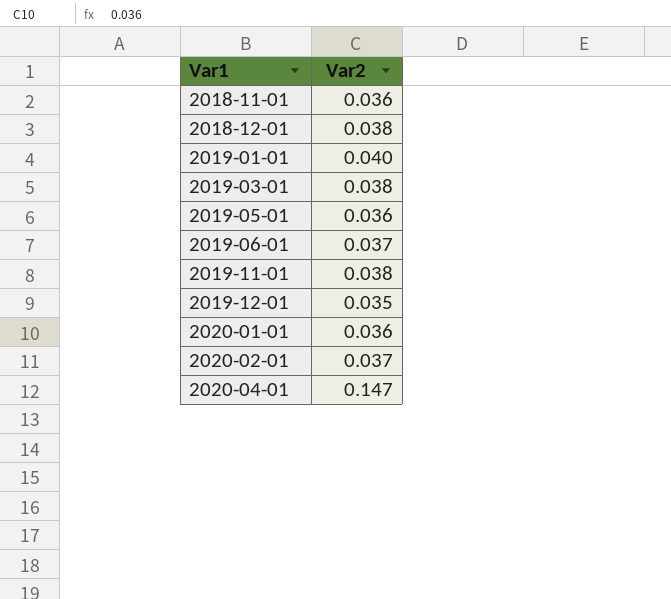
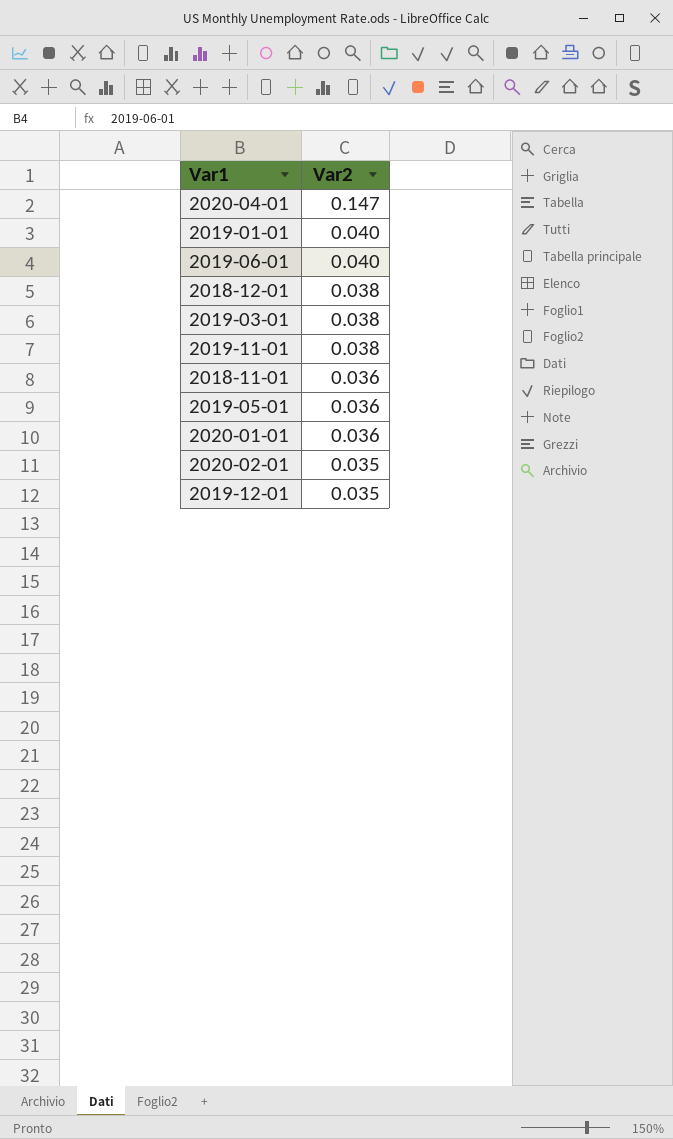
row order: Var1 ascending -> Var2 descending
2019-06-01 | Var2: 0.037 -> 0.040
2020-02-01 | Var2: 0.037 -> 0.035

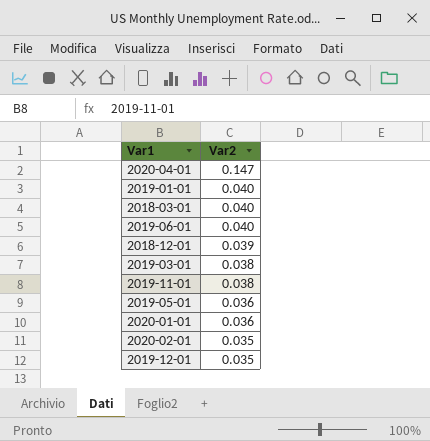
row 2018-11-01: 0.036 -> none
row 2018-03-01: none -> 0.040
2018-12-01 | Var2: 0.038 -> 0.039

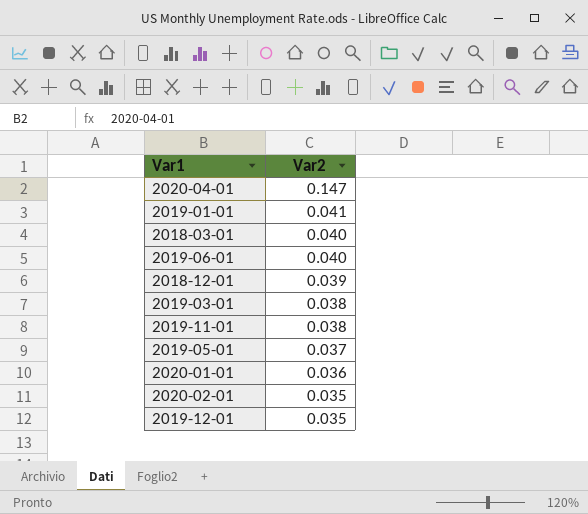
2019-01-01 | Var2: 0.040 -> 0.041
2019-05-01 | Var2: 0.036 -> 0.037

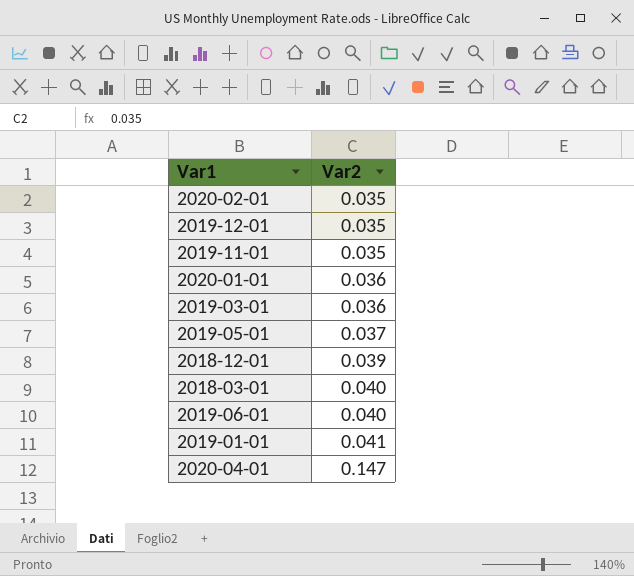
row order: Var2 descending -> Var2 ascending
2019-11-01 | Var2: 0.038 -> 0.035
2019-03-01 | Var2: 0.038 -> 0.036

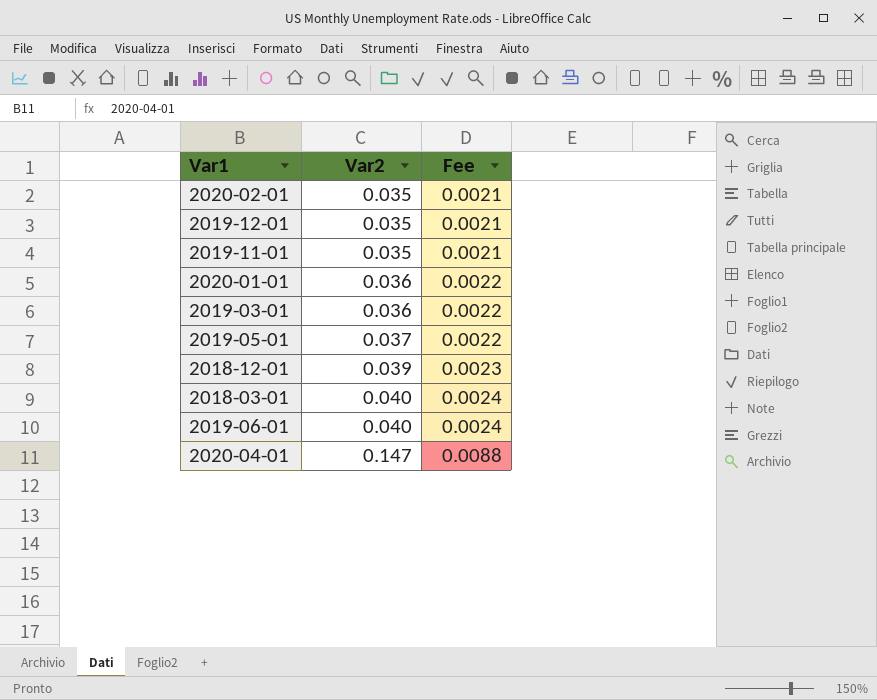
column Fee | formula: none -> [Var2] * 0.06
row 2019-01-01: 0.041 -> none

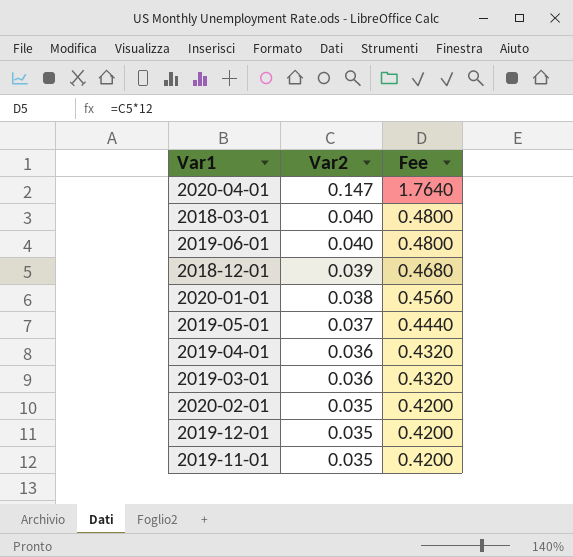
row order: Var2 ascending -> Var2 descending
column Fee | formula: [Var2] * 0.06 -> [Var2] * 12
2020-01-01 | Var2: 0.036 -> 0.038
row 2019-04-01: none -> 0.036 | 0.4320

